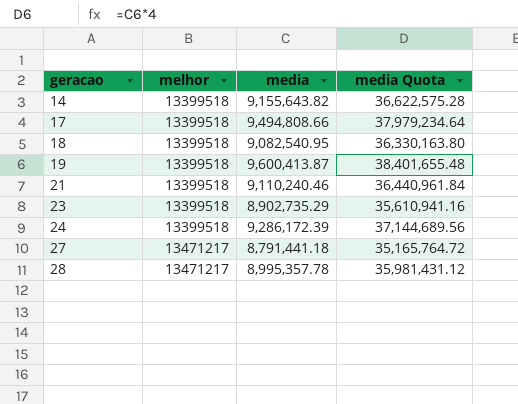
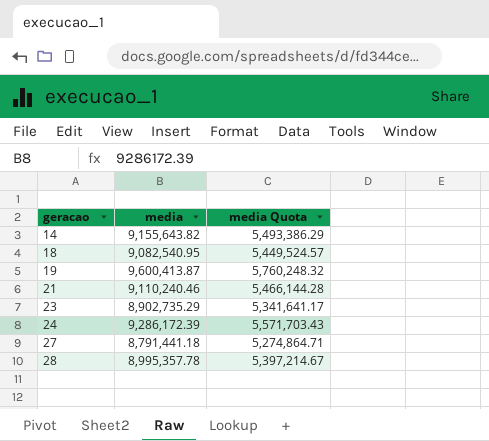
column melhor | position: 2 -> none
column media Quota | formula: [media] * 4 -> [media] * 0.6
row 17: 13399518 | 9,494,808.66 | 37,979,234.64 -> none

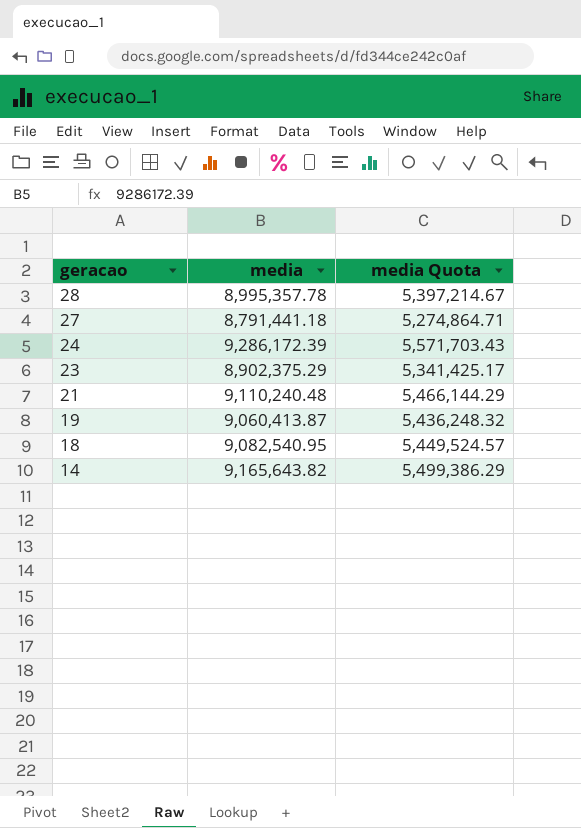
row order: geracao ascending -> geracao descending
23 | media: 8,902,735.29 -> 8,902,375.29
23 | media Quota: 5,341,641.17 -> 5,341,425.17
21 | media: 9,110,240.46 -> 9,110,240.48
21 | media Quota: 5,466,144.28 -> 5,466,144.29
19 | media: 9,600,413.87 -> 9,060,413.87
19 | media Quota: 5,760,248.32 -> 5,436,248.32
14 | media: 9,155,643.82 -> 9,165,643.82
14 | media Quota: 5,493,386.29 -> 5,499,386.29

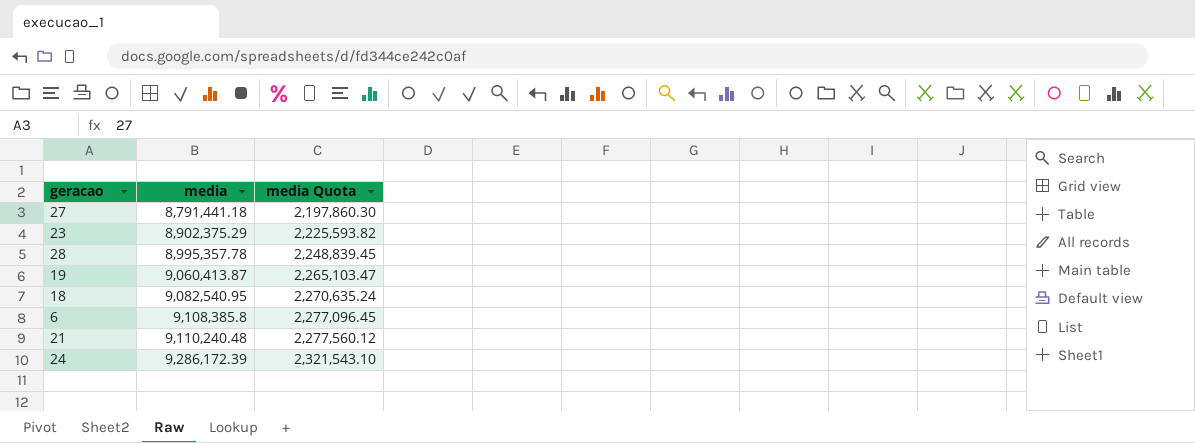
row order: geracao descending -> media ascending
column media Quota | formula: [media] * 0.6 -> [media] * 0.25
row 14: 9,165,643.82 | 5,499,386.29 -> none
row 6: none -> 9,108,385.8 | 2,277,096.45

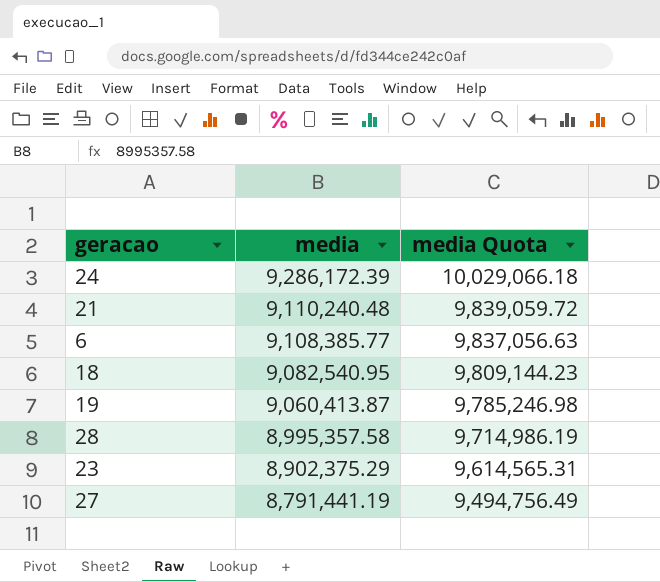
row order: media ascending -> media descending
column media Quota | formula: [media] * 0.25 -> [media] * 1.08
6 | media: 9,108,385.8 -> 9,108,385.77
28 | media: 8,995,357.78 -> 8,995,357.58
27 | media: 8,791,441.18 -> 8,791,441.19

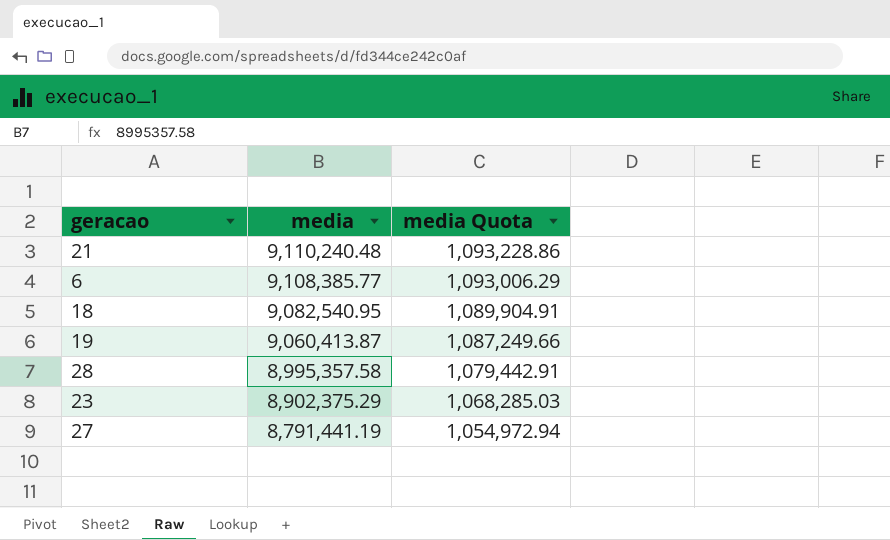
column media Quota | formula: [media] * 1.08 -> [media] * 0.12
row 24: 9,286,172.39 | 10,029,066.18 -> none

